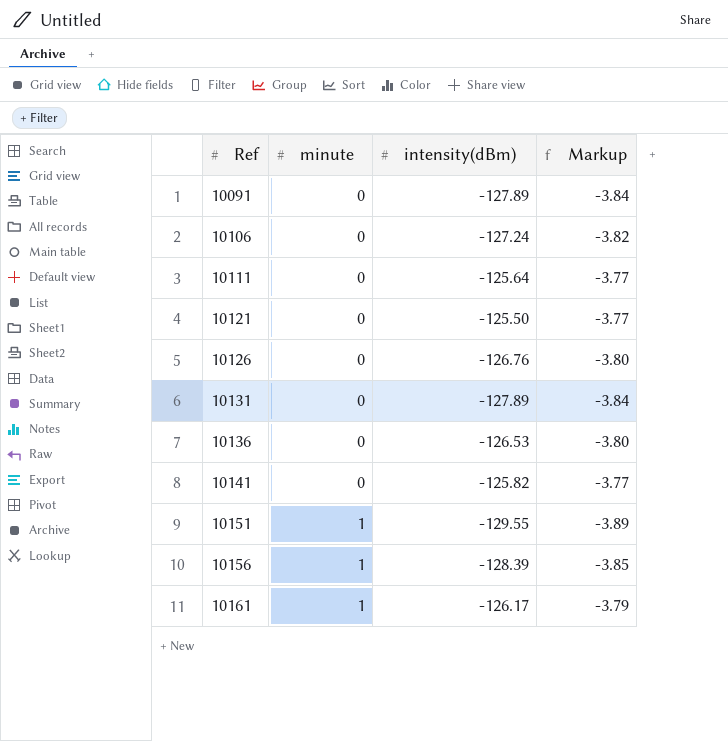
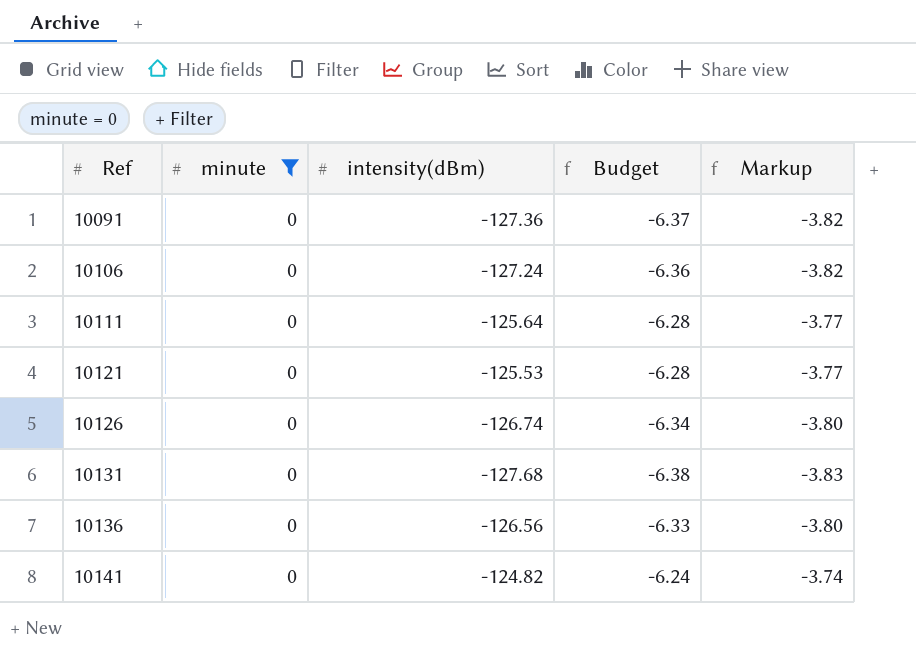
filter: none -> minute = 0
column Budget | formula: none -> [intensity(dBm)] * 0.05
10091 | intensity(dBm): -127.89 -> -127.36
10091 | Markup: -3.84 -> -3.82
10121 | intensity(dBm): -125.50 -> -125.53
10126 | intensity(dBm): -126.76 -> -126.74
10131 | intensity(dBm): -127.89 -> -127.68
10131 | Markup: -3.84 -> -3.83
10136 | intensity(dBm): -126.53 -> -126.56
10141 | intensity(dBm): -125.82 -> -124.82
10141 | Markup: -3.77 -> -3.74

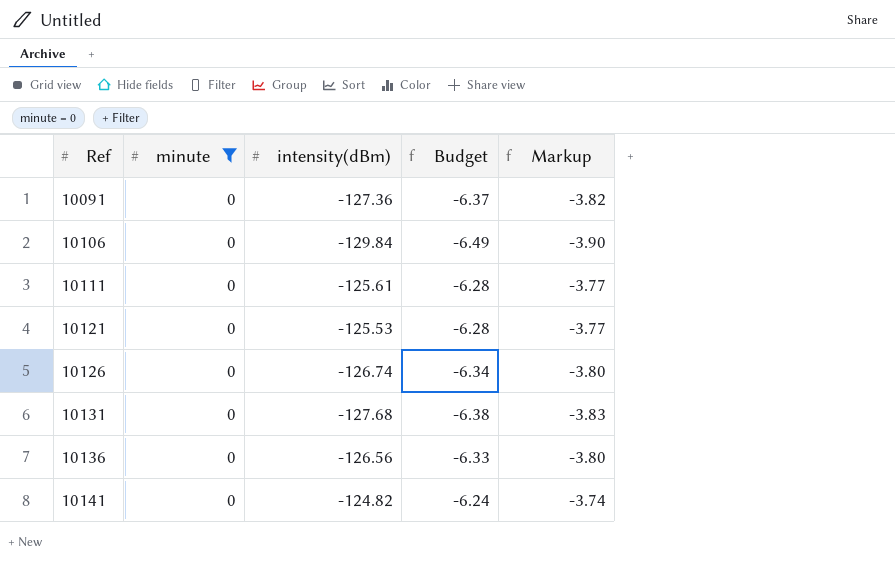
10106 | intensity(dBm): -127.24 -> -129.84
10106 | Budget: -6.36 -> -6.49
10106 | Markup: -3.82 -> -3.90
10111 | intensity(dBm): -125.64 -> -125.61

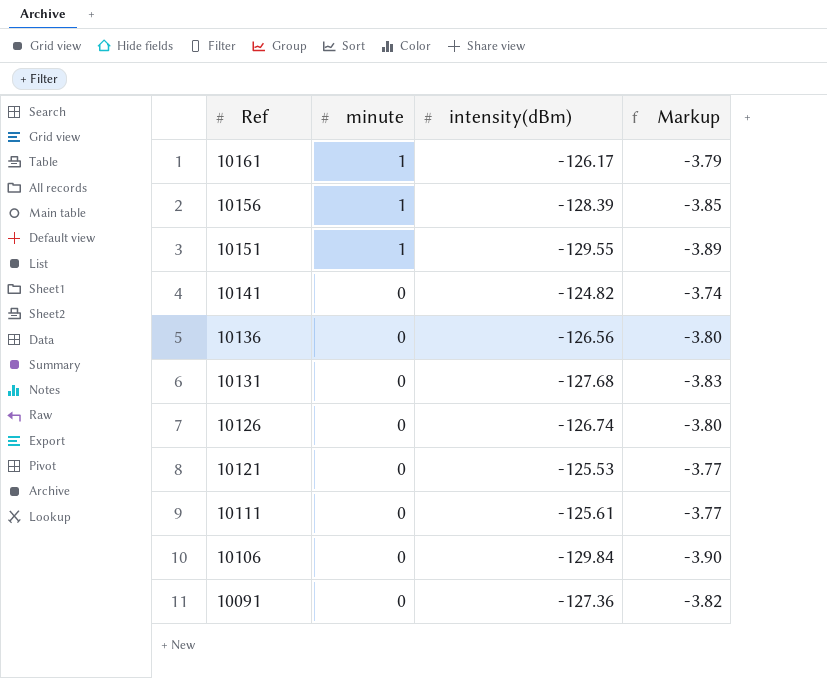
filter: minute = 0 -> none
row order: Ref ascending -> Ref descending
column Budget | formula: [intensity(dBm)] * 0.05 -> none

